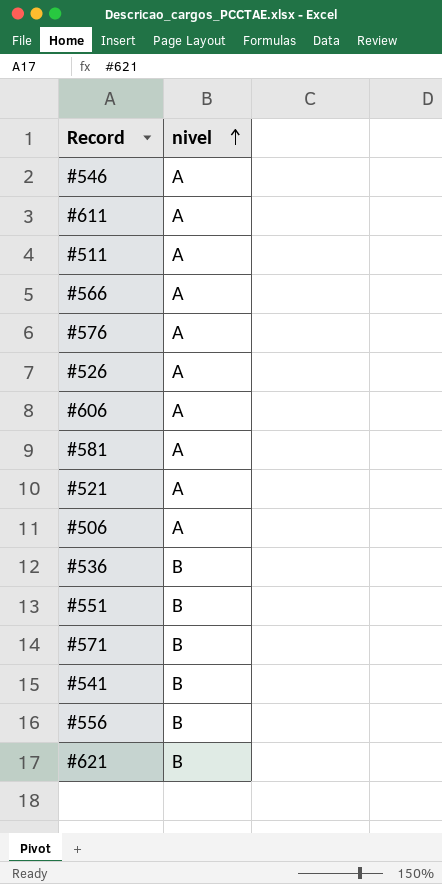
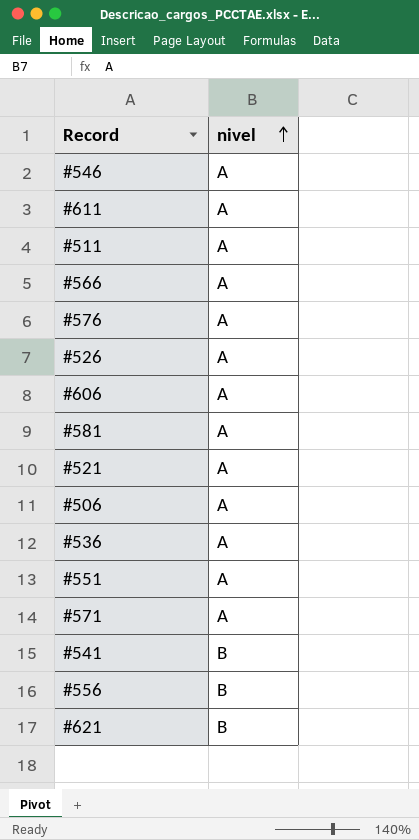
#536 | nivel: B -> A
#551 | nivel: B -> A
#571 | nivel: B -> A

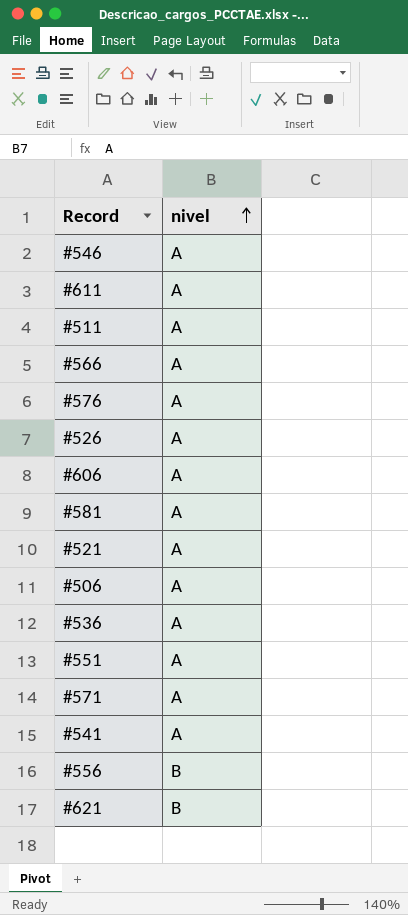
#541 | nivel: B -> A

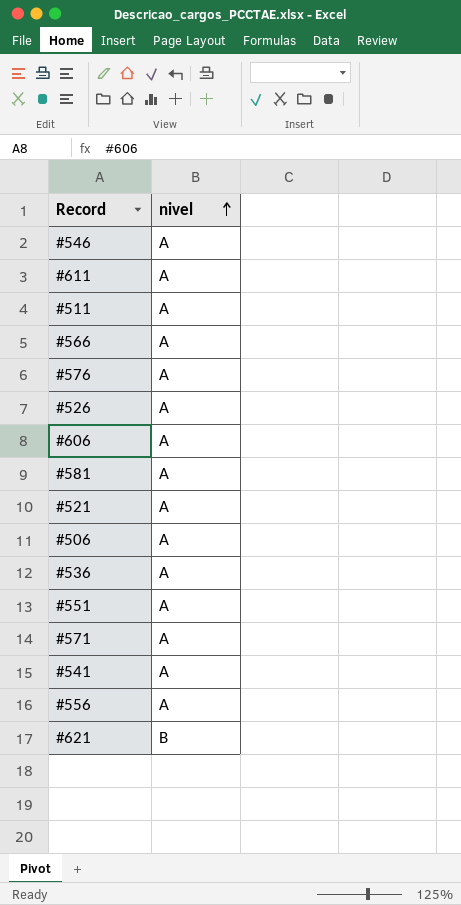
#556 | nivel: B -> A

